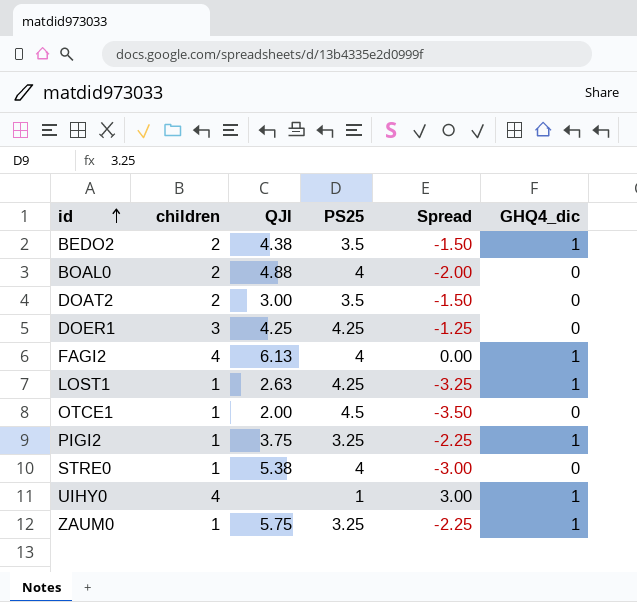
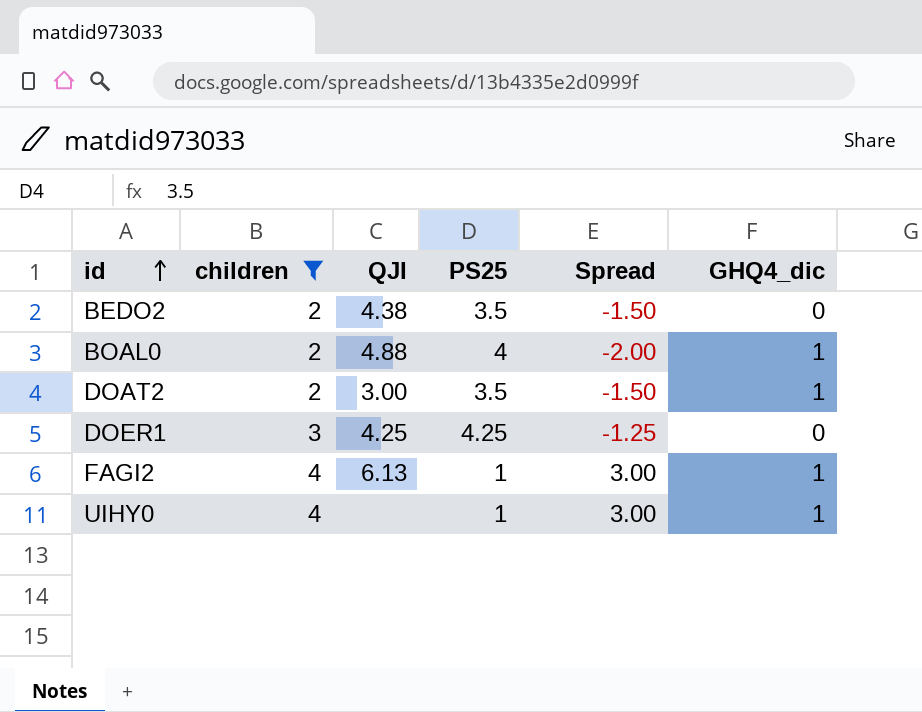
filter: none -> children != 1
BEDO2 | GHQ4_dic: 1 -> 0
BOAL0 | GHQ4_dic: 0 -> 1
DOAT2 | GHQ4_dic: 0 -> 1
FAGI2 | PS25: 4 -> 1
FAGI2 | Spread: 0.00 -> 3.00

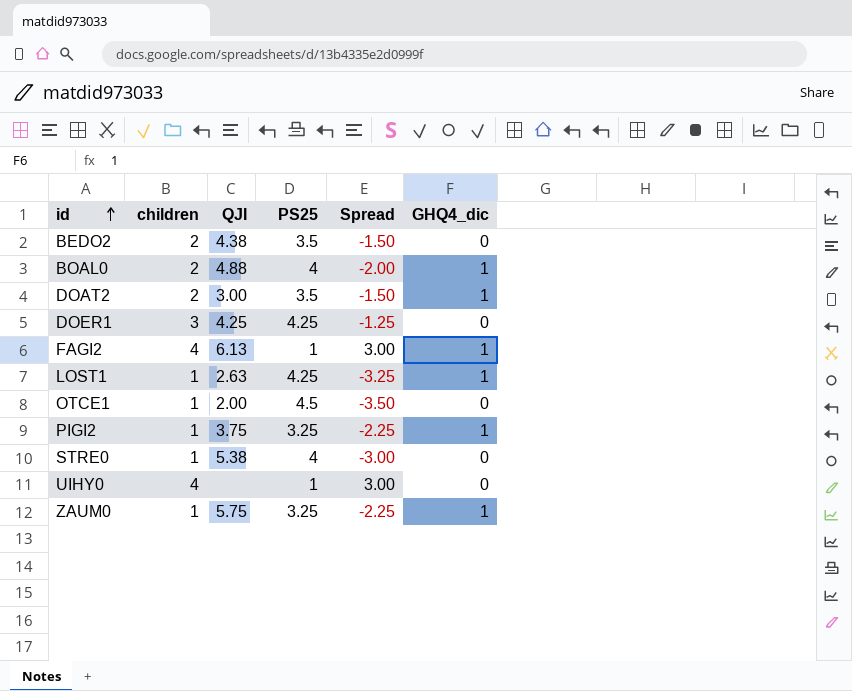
filter: children != 1 -> none
UIHY0 | GHQ4_dic: 1 -> 0

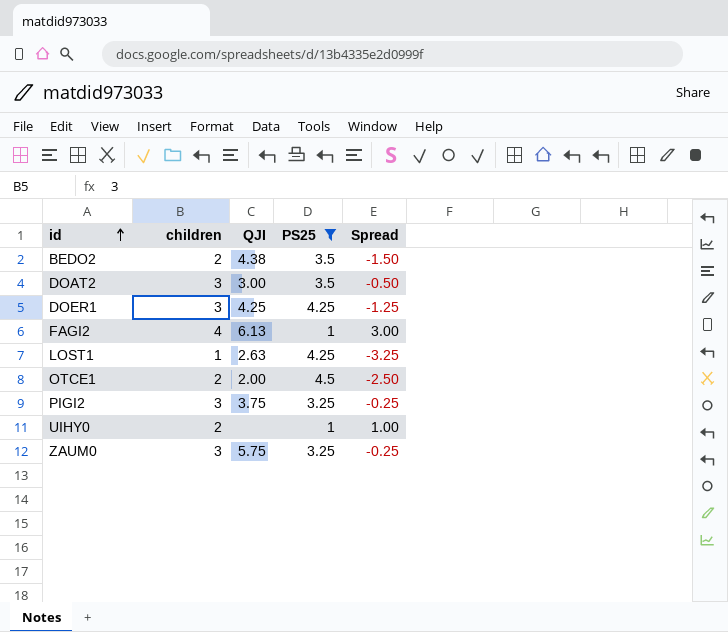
filter: none -> PS25 != 4
column GHQ4_dic | position: 6 -> none
DOAT2 | children: 2 -> 3
DOAT2 | Spread: -1.50 -> -0.50
OTCE1 | children: 1 -> 2
OTCE1 | Spread: -3.50 -> -2.50
PIGI2 | children: 1 -> 3
PIGI2 | Spread: -2.25 -> -0.25
UIHY0 | children: 4 -> 2
UIHY0 | Spread: 3.00 -> 1.00
ZAUM0 | children: 1 -> 3
ZAUM0 | Spread: -2.25 -> -0.25

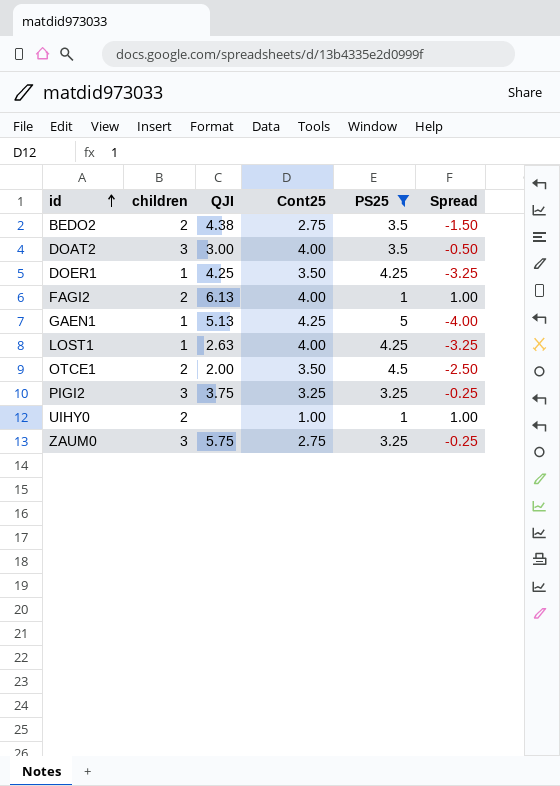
column Cont25 | position: none -> 4
DOER1 | children: 3 -> 1
DOER1 | Spread: -1.25 -> -3.25
FAGI2 | children: 4 -> 2
FAGI2 | Spread: 3.00 -> 1.00
row GAEN1: none -> 1 | 5.13 | 4.25 | 5 | -4.00

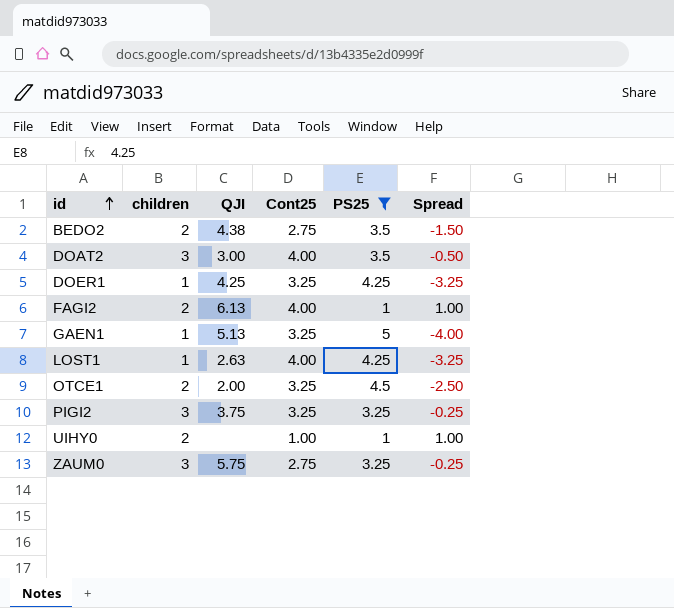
DOER1 | Cont25: 3.50 -> 3.25
GAEN1 | Cont25: 4.25 -> 3.25
OTCE1 | Cont25: 3.50 -> 3.25

